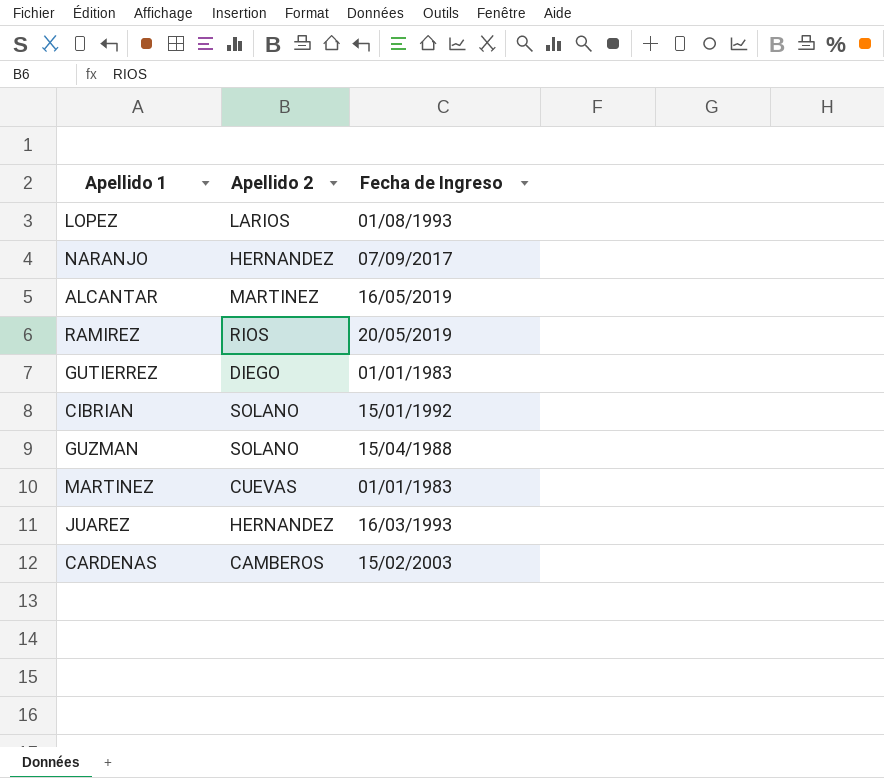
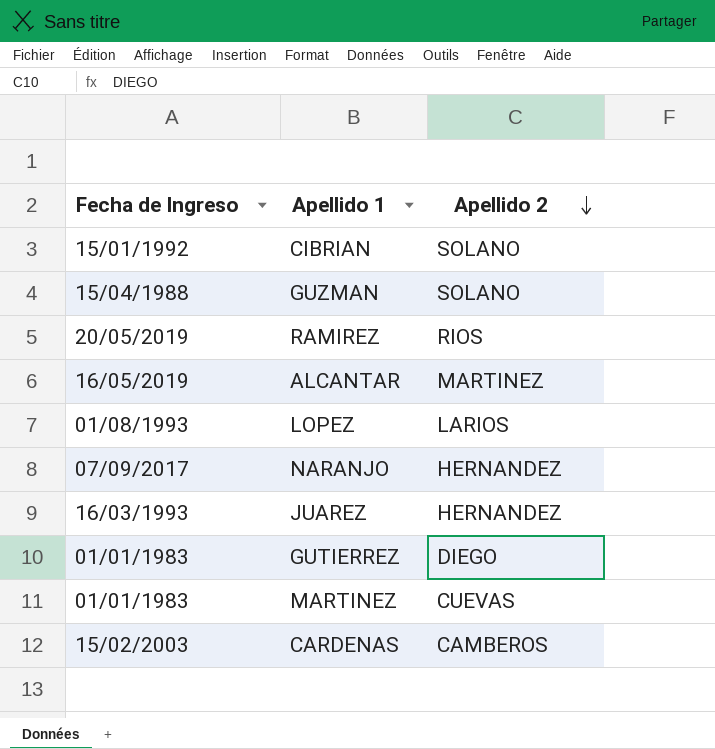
row order: none -> Apellido 2 descending
column Fecha de Ingreso | position: 3 -> 1

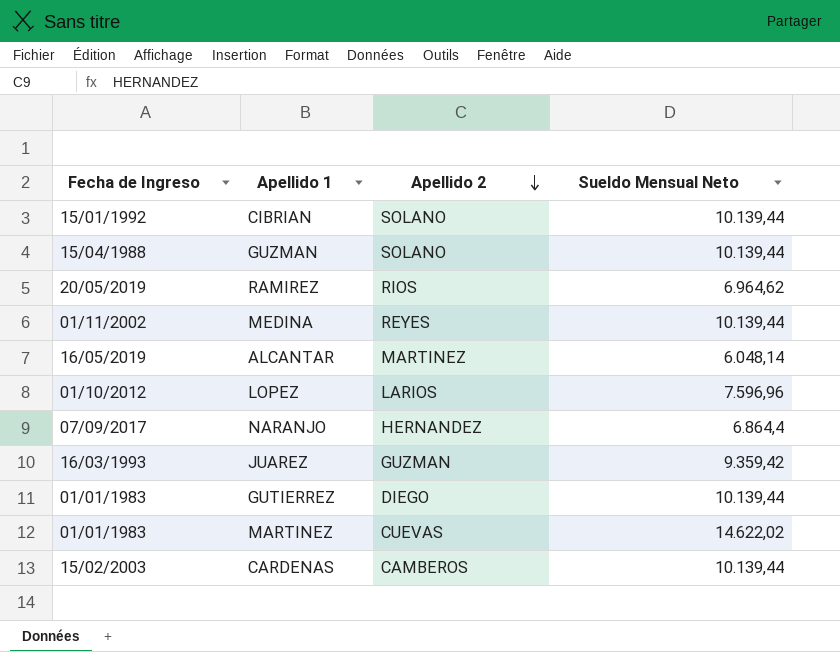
column Sueldo Mensual Neto | position: none -> 4
row MEDINA: none -> 01/11/2002 | REYES | 10.139,44
LOPEZ | Fecha de Ingreso: 01/08/1993 -> 01/10/2012
JUAREZ | Apellido 2: HERNANDEZ -> GUZMAN

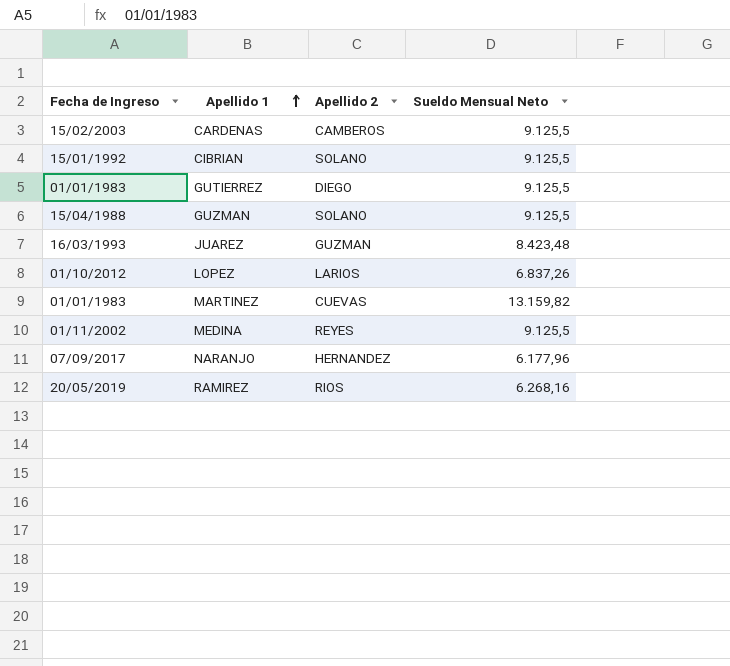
row order: Apellido 2 descending -> Apellido 1 ascending
row ALCANTAR: 16/05/2019 | MARTINEZ | 6.048,14 -> none
CARDENAS | Sueldo Mensual Neto: 10.139,44 -> 9.125,5
CIBRIAN | Sueldo Mensual Neto: 10.139,44 -> 9.125,5
GUTIERREZ | Sueldo Mensual Neto: 10.139,44 -> 9.125,5
GUZMAN | Sueldo Mensual Neto: 10.139,44 -> 9.125,5
JUAREZ | Sueldo Mensual Neto: 9.359,42 -> 8.423,48
LOPEZ | Sueldo Mensual Neto: 7.596,96 -> 6.837,26
MARTINEZ | Sueldo Mensual Neto: 14.622,02 -> 13.159,82
MEDINA | Sueldo Mensual Neto: 10.139,44 -> 9.125,5
NARANJO | Sueldo Mensual Neto: 6.864,4 -> 6.177,96
RAMIREZ | Sueldo Mensual Neto: 6.964,62 -> 6.268,16

